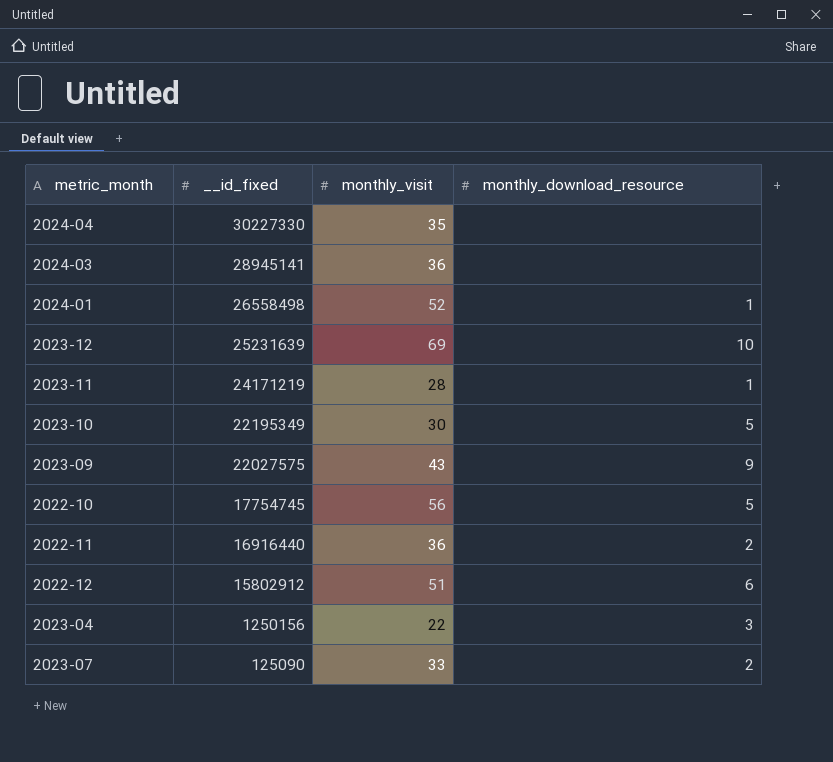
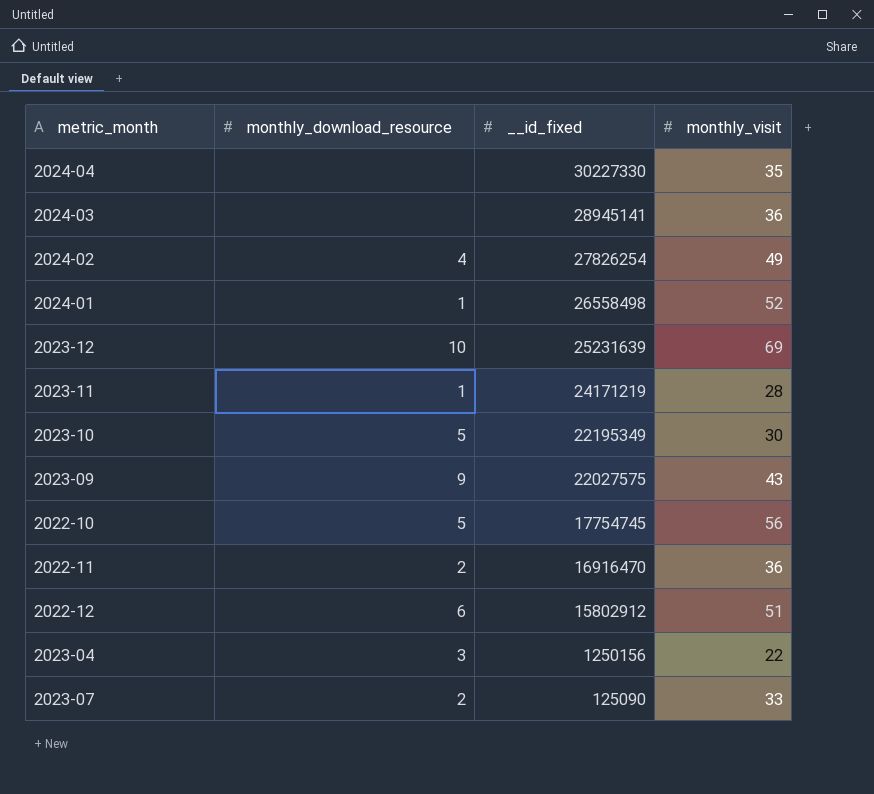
column monthly_download_resource | position: 4 -> 2
row 2024-02: none -> 4 | 27826254 | 49
2022-11 | __id_fixed: 16916440 -> 16916470

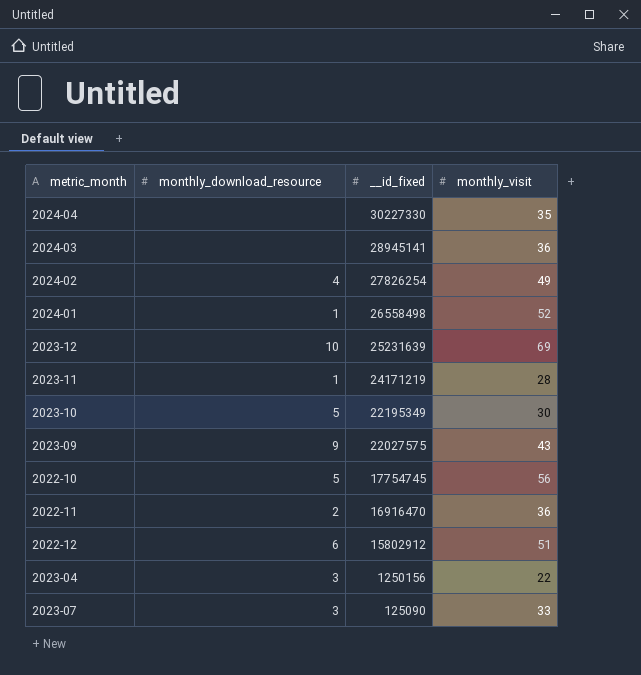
2023-07 | monthly_download_resource: 2 -> 3

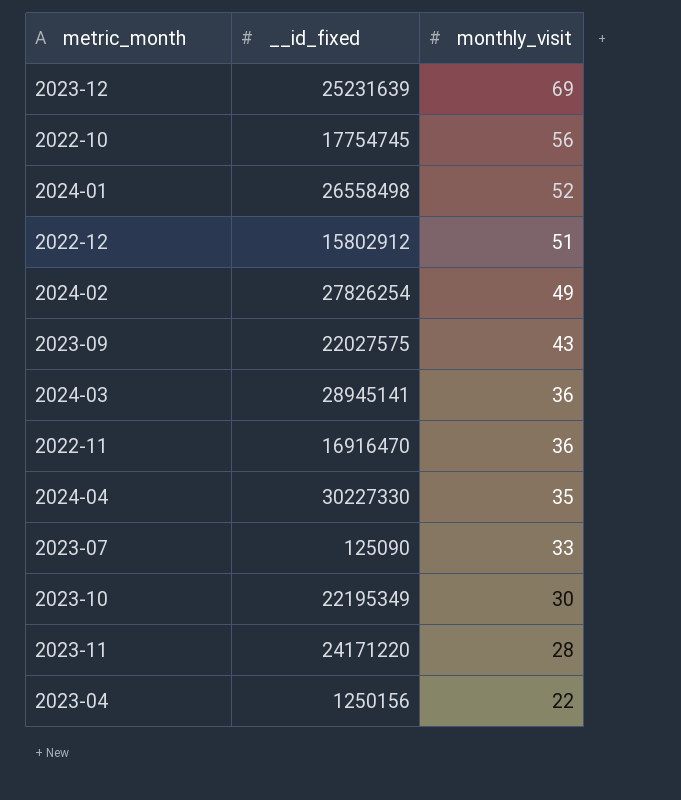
row order: __id_fixed descending -> monthly_visit descending
column monthly_download_resource | position: 2 -> none
2023-11 | __id_fixed: 24171219 -> 24171220

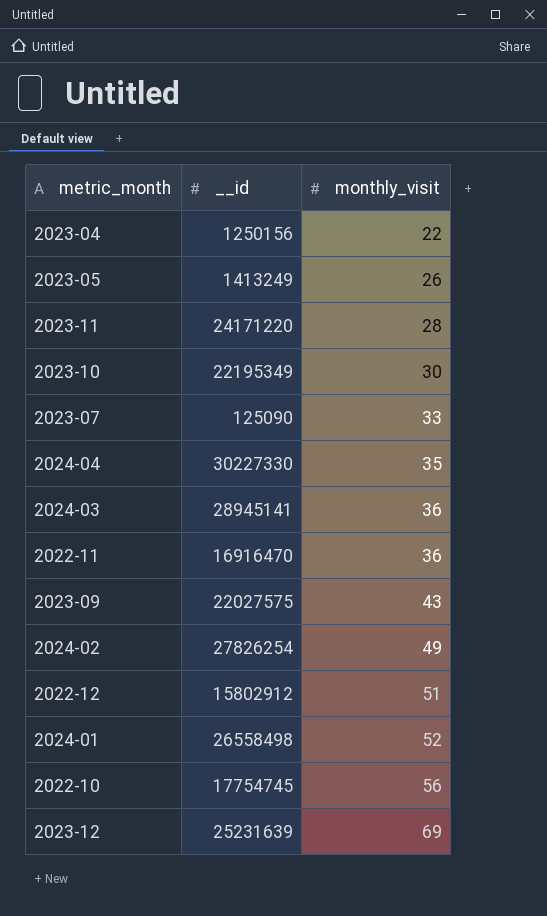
row order: monthly_visit descending -> monthly_visit ascending
column name: __id_fixed -> __id
row 2023-05: none -> 1413249 | 26

